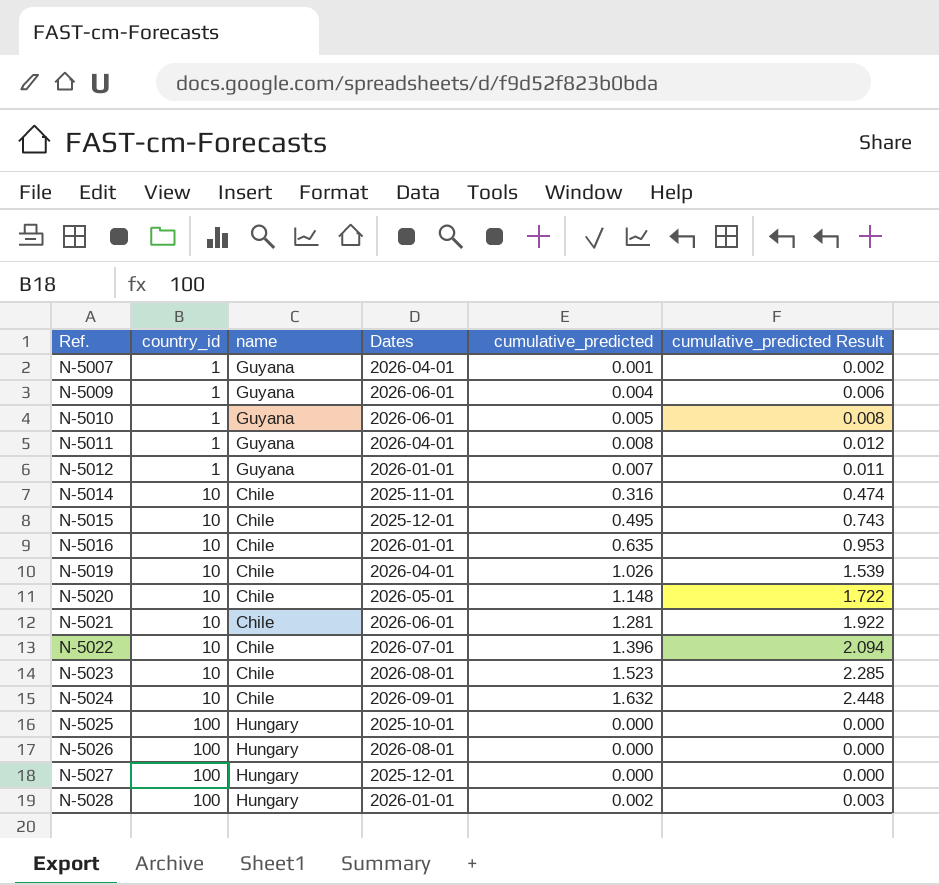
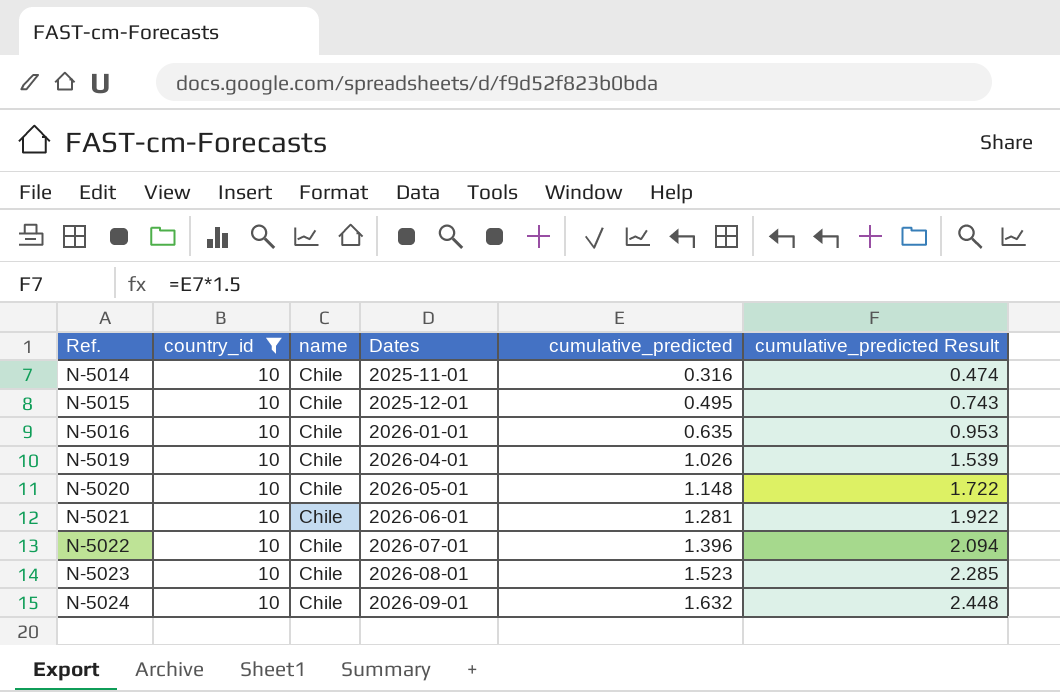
filter: none -> country_id = 10

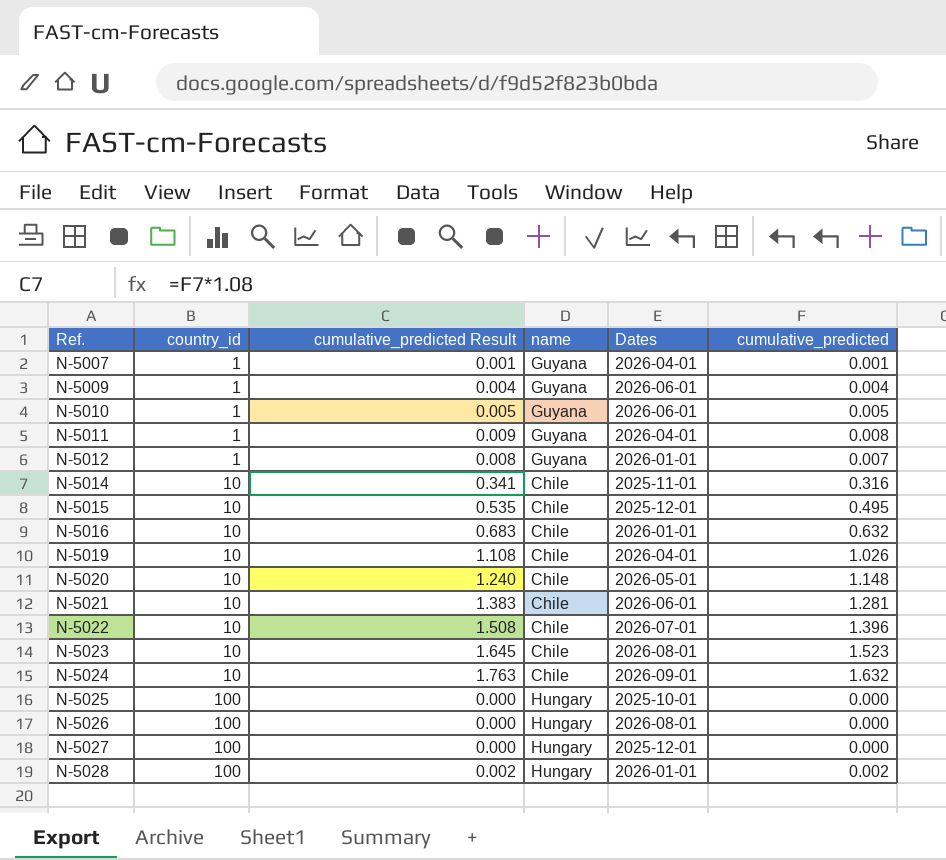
filter: country_id = 10 -> none
column cumulative_predicted Result | formula: [cumulative_predicted] * 1.5 -> [cumulative_predicted] * 1.08
column cumulative_predicted Result | position: 6 -> 3
N-5016 | cumulative_predicted: 0.635 -> 0.632

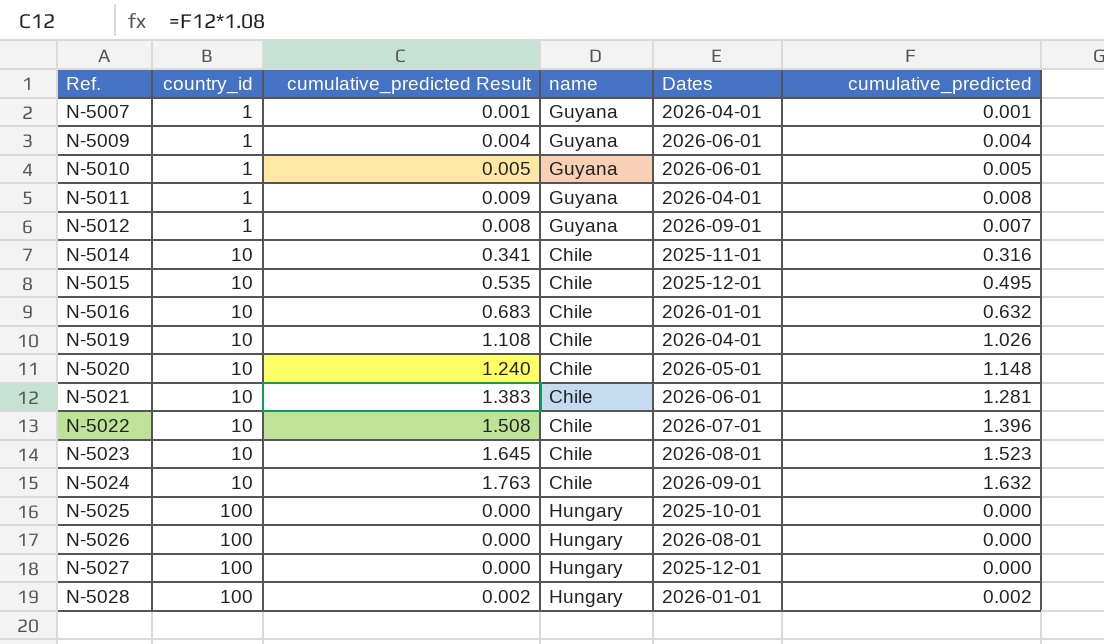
N-5012 | Dates: 2026-01-01 -> 2026-09-01

